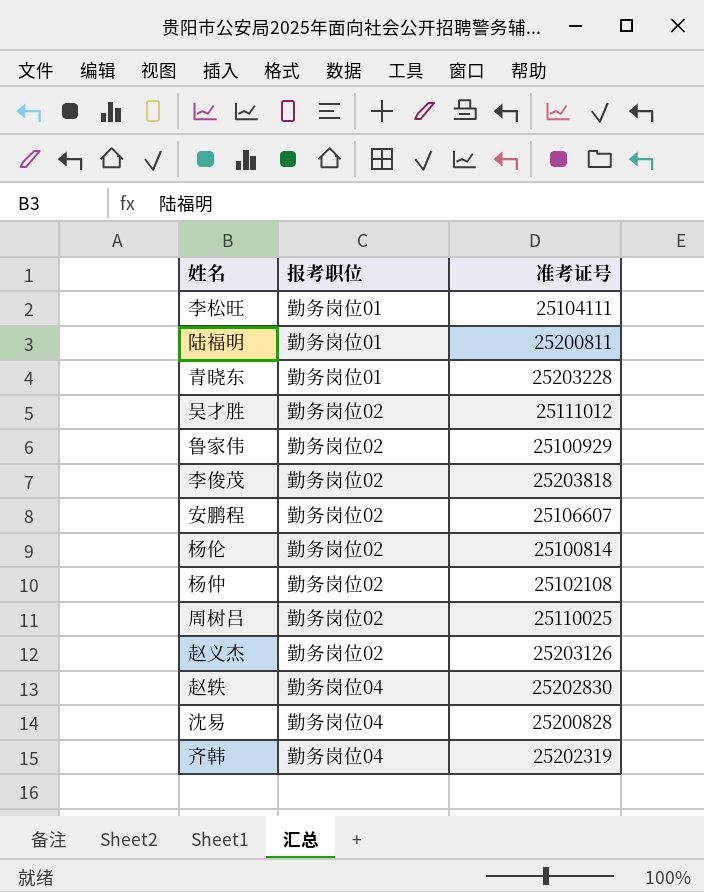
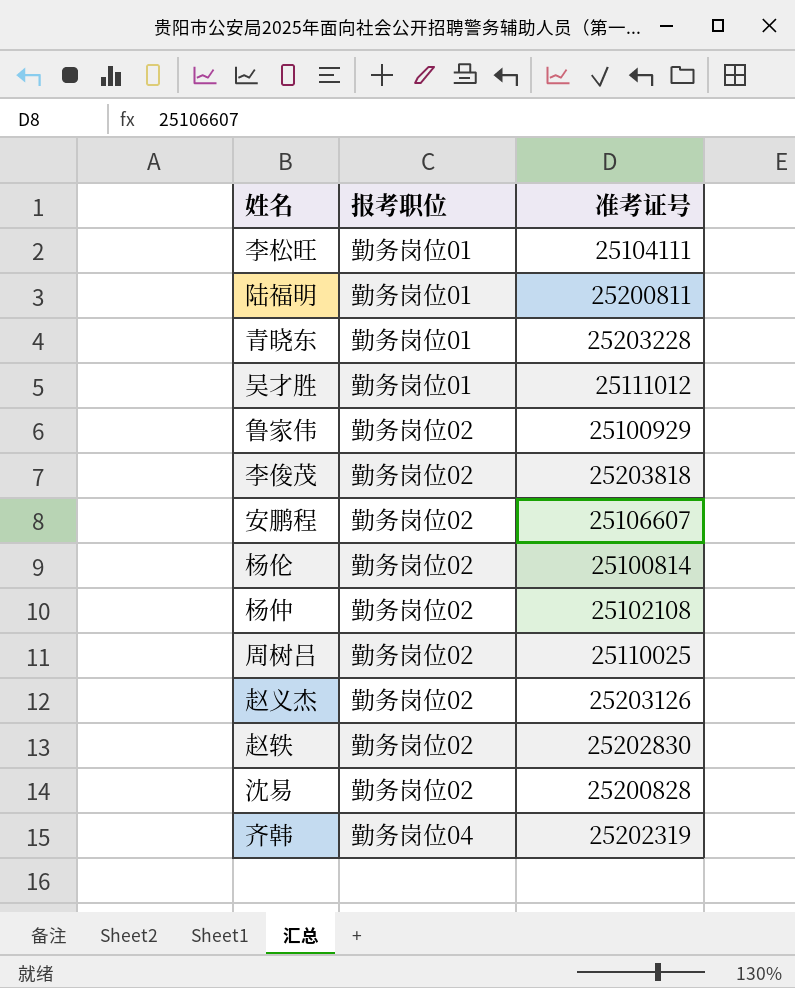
吴才胜 | 报考职位: 勤务岗位02 -> 勤务岗位01
赵轶 | 报考职位: 勤务岗位04 -> 勤务岗位02
沈易 | 报考职位: 勤务岗位04 -> 勤务岗位02

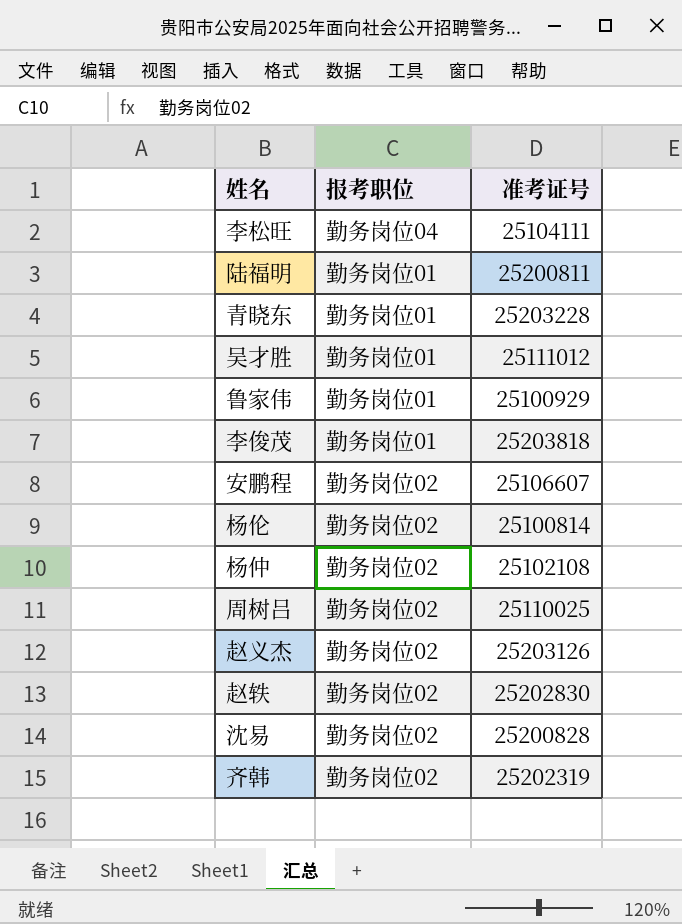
李松旺 | 报考职位: 勤务岗位01 -> 勤务岗位04
鲁家伟 | 报考职位: 勤务岗位02 -> 勤务岗位01
李俊茂 | 报考职位: 勤务岗位02 -> 勤务岗位01
齐韩 | 报考职位: 勤务岗位04 -> 勤务岗位02

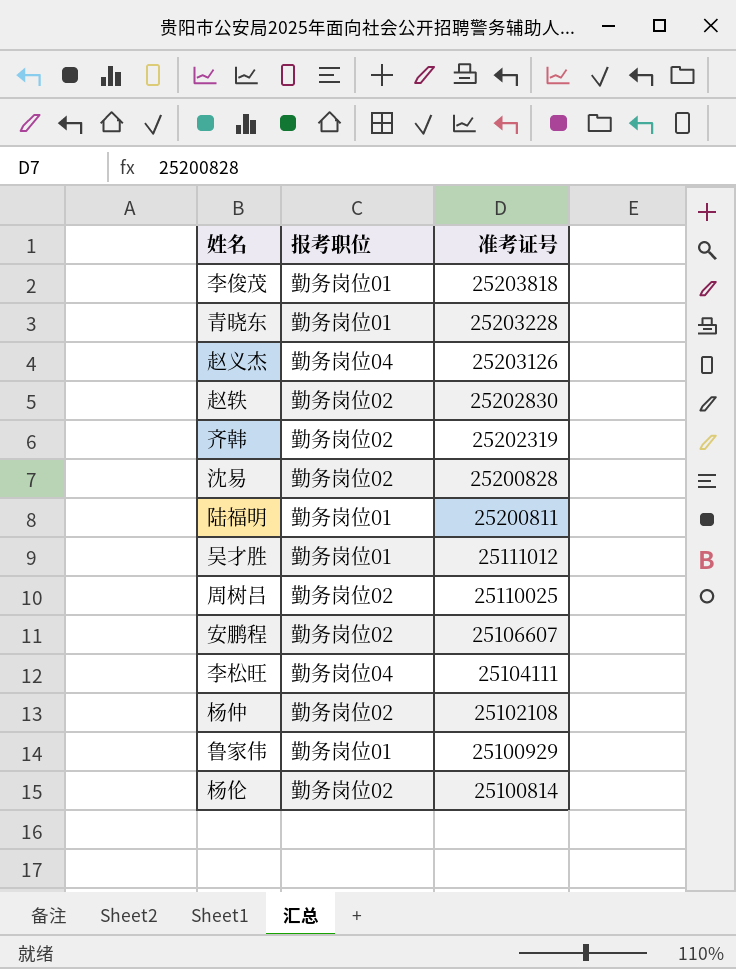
row order: none -> 准考证号 descending
赵义杰 | 报考职位: 勤务岗位02 -> 勤务岗位04

